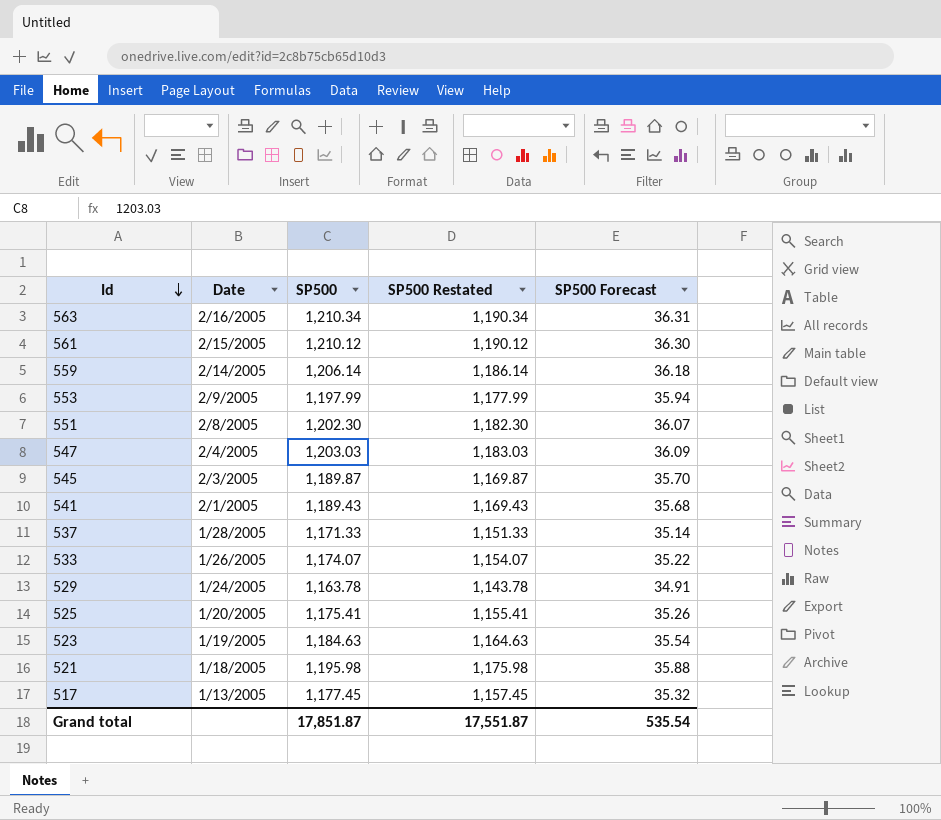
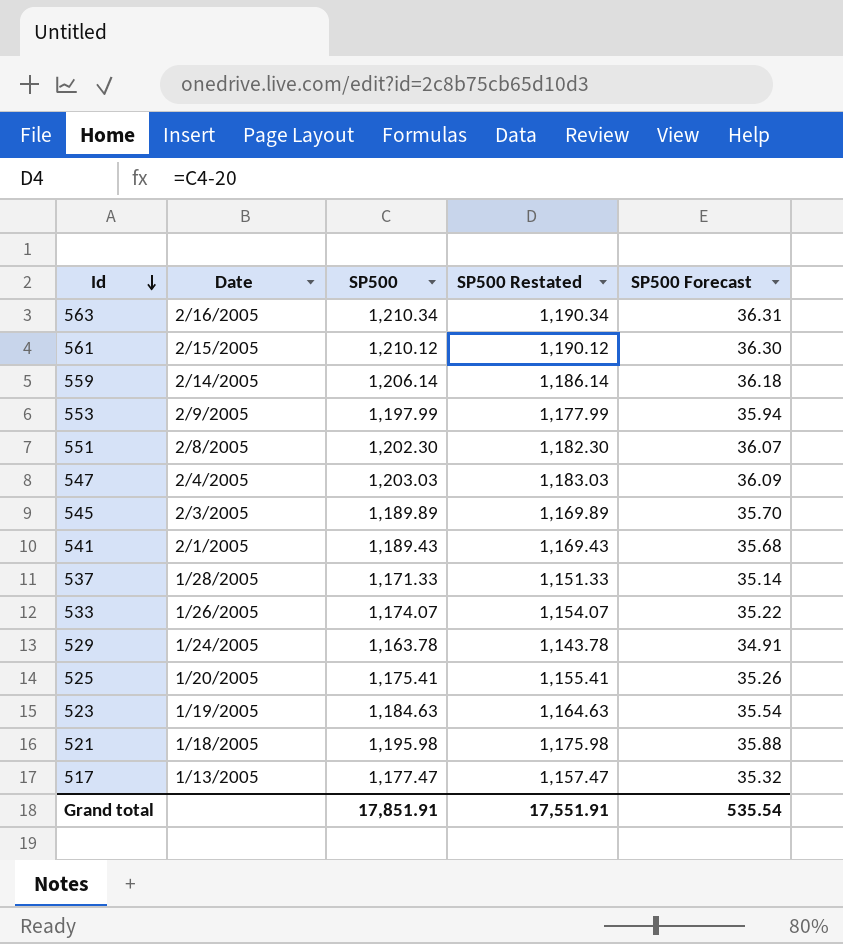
545 | SP500: 1,189.87 -> 1,189.89
545 | SP500 Restated: 1,169.87 -> 1,169.89
517 | SP500: 1,177.45 -> 1,177.47
517 | SP500 Restated: 1,157.45 -> 1,157.47
Grand total | SP500: 17,851.87 -> 17,851.91
Grand total | SP500 Restated: 17,551.87 -> 17,551.91

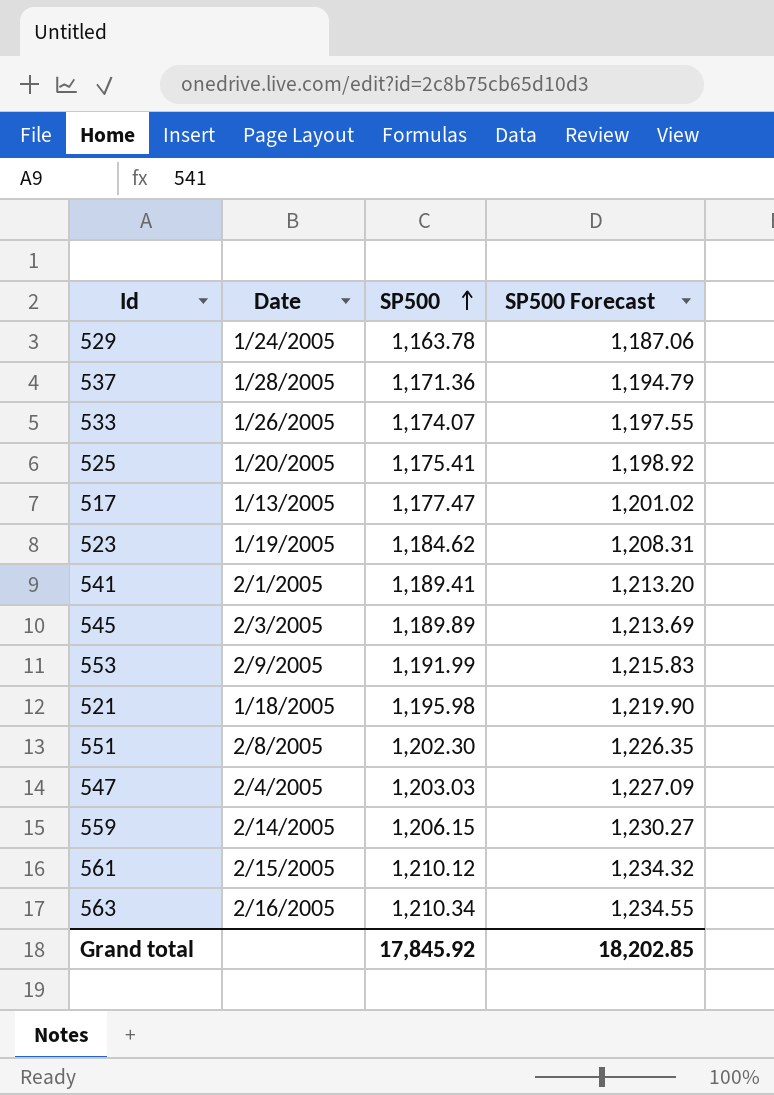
row order: Id descending -> SP500 ascending
column SP500 Restated | formula: [SP500] - 20 -> none
column SP500 Forecast | formula: [SP500] * 0.03 -> [SP500] * 1.02
537 | SP500: 1,171.33 -> 1,171.36
523 | SP500: 1,184.63 -> 1,184.62
541 | SP500: 1,189.43 -> 1,189.41
553 | SP500: 1,197.99 -> 1,191.99
559 | SP500: 1,206.14 -> 1,206.15
Grand total | SP500: 17,851.91 -> 17,845.92
Grand total | SP500 Forecast: 535.54 -> 18,202.85

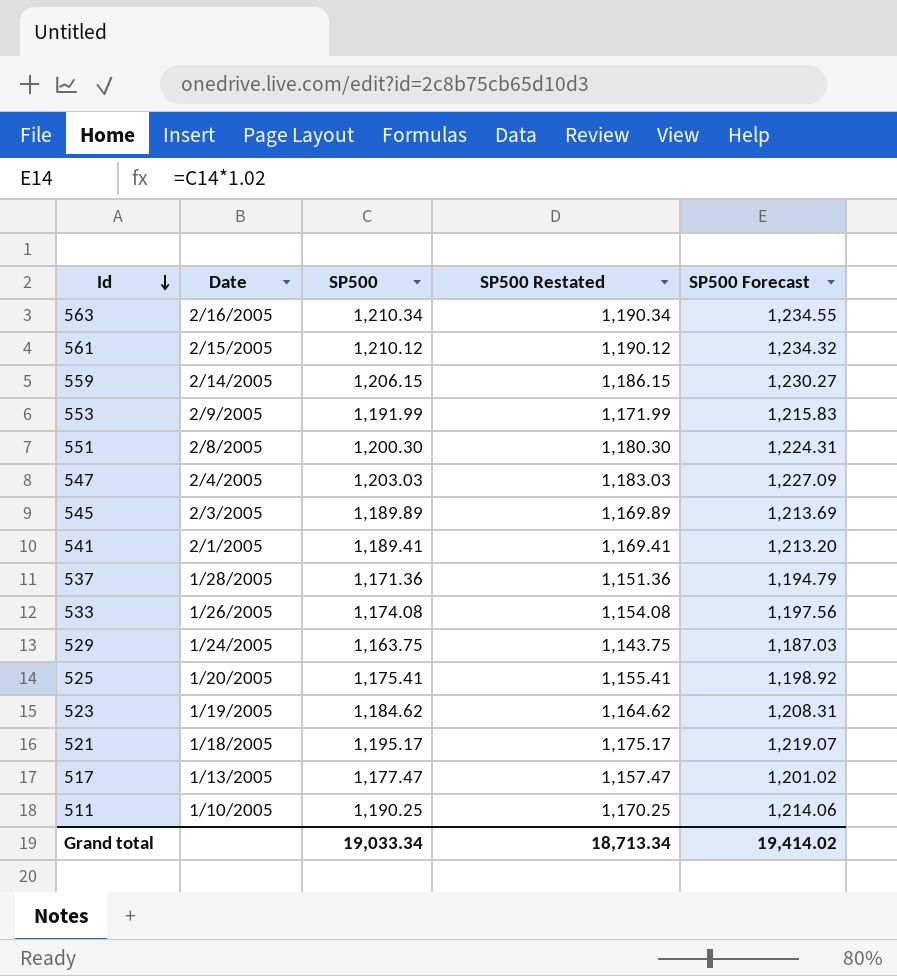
row order: SP500 ascending -> Id descending
column SP500 Restated | formula: none -> [SP500] - 20
551 | SP500: 1,202.30 -> 1,200.30
551 | SP500 Forecast: 1,226.35 -> 1,224.31
533 | SP500: 1,174.07 -> 1,174.08
533 | SP500 Forecast: 1,197.55 -> 1,197.56
529 | SP500: 1,163.78 -> 1,163.75
529 | SP500 Forecast: 1,187.06 -> 1,187.03
521 | SP500: 1,195.98 -> 1,195.17
521 | SP500 Forecast: 1,219.90 -> 1,219.07
row 511: none -> 1/10/2005 | 1,190.25 | 1,170.25 | 1,214.06
Grand total | SP500: 17,845.92 -> 19,033.34
Grand total | SP500 Forecast: 18,202.85 -> 19,414.02

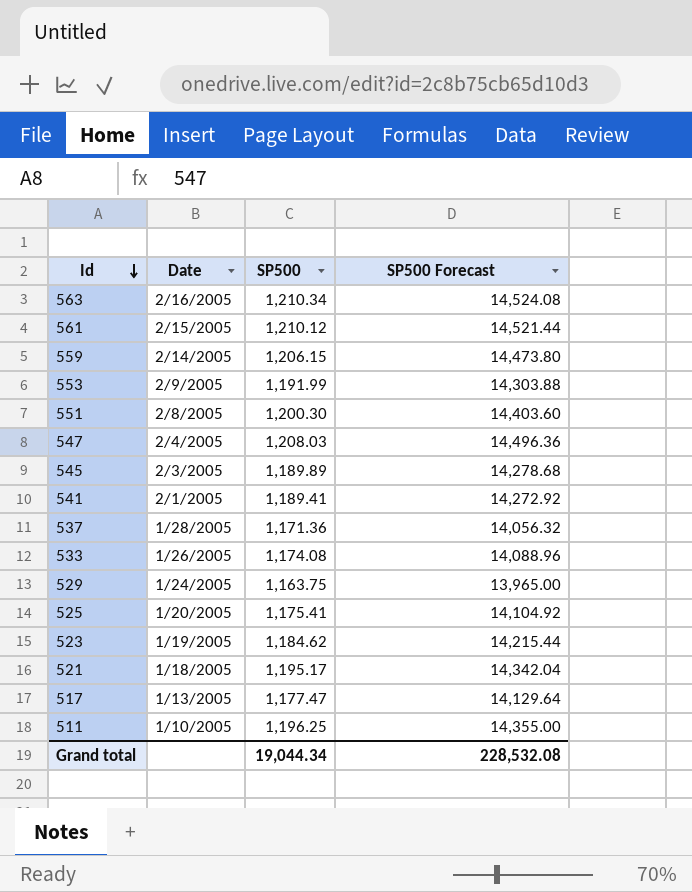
column SP500 Restated | formula: [SP500] - 20 -> none
column SP500 Forecast | formula: [SP500] * 1.02 -> [SP500] * 12
547 | SP500: 1,203.03 -> 1,208.03
511 | SP500: 1,190.25 -> 1,196.25
Grand total | SP500: 19,033.34 -> 19,044.34
Grand total | SP500 Forecast: 19,414.02 -> 228,532.08

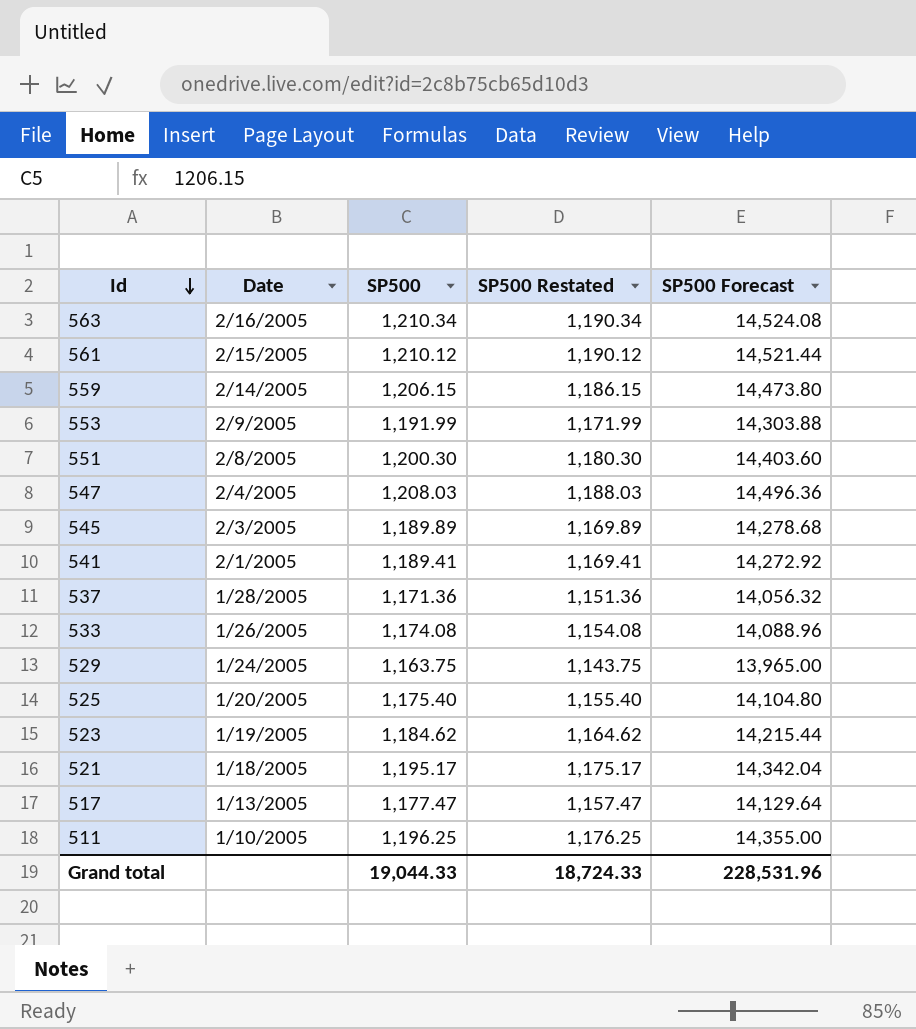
column SP500 Restated | formula: none -> [SP500] - 20
525 | SP500: 1,175.41 -> 1,175.40
525 | SP500 Forecast: 14,104.92 -> 14,104.80
Grand total | SP500: 19,044.34 -> 19,044.33
Grand total | SP500 Forecast: 228,532.08 -> 228,531.96

